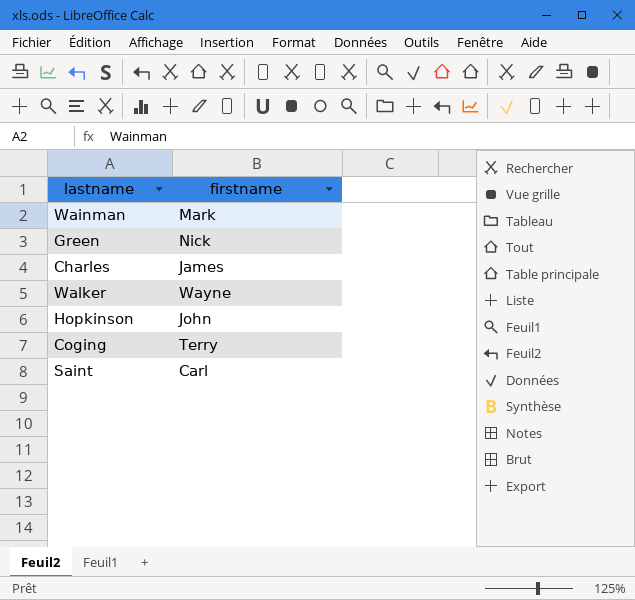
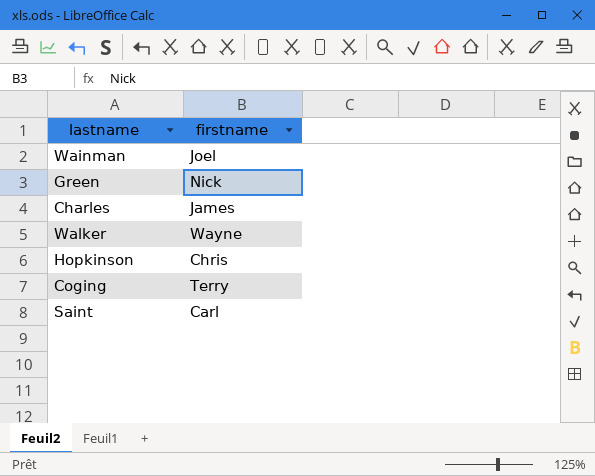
Wainman | firstname: Mark -> Joel
Hopkinson | firstname: John -> Chris

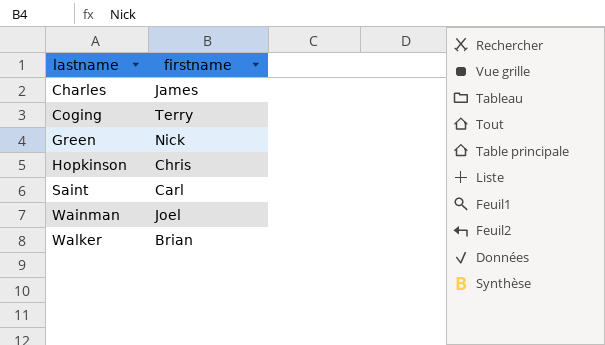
row order: none -> lastname ascending
Walker | firstname: Wayne -> Brian

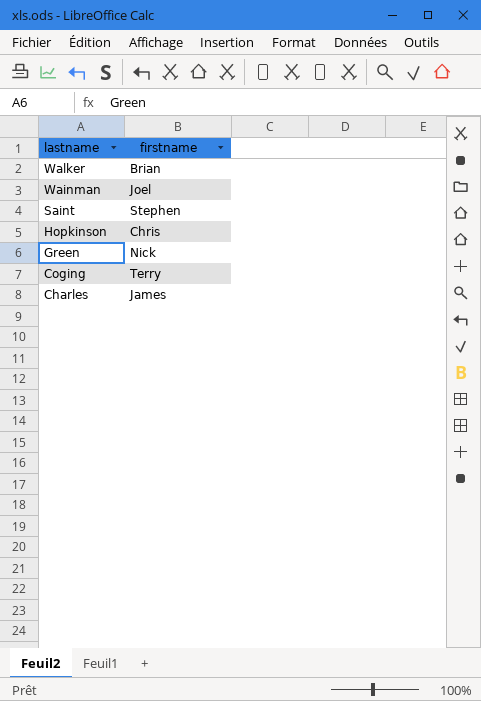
row order: lastname ascending -> lastname descending
Saint | firstname: Carl -> Stephen

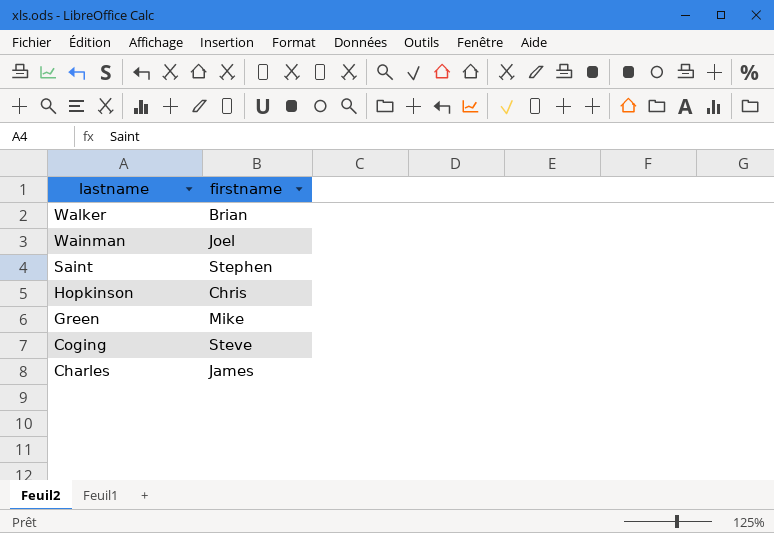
Green | firstname: Nick -> Mike
Coging | firstname: Terry -> Steve

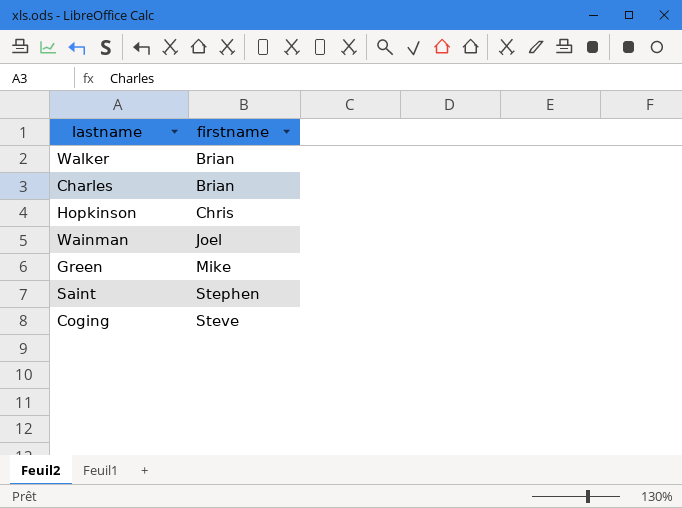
row order: lastname descending -> firstname ascending
Charles | firstname: James -> Brian

